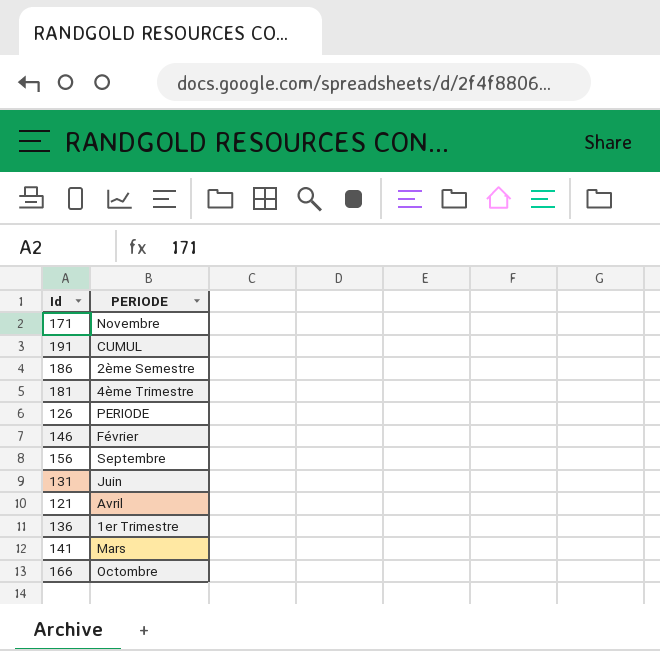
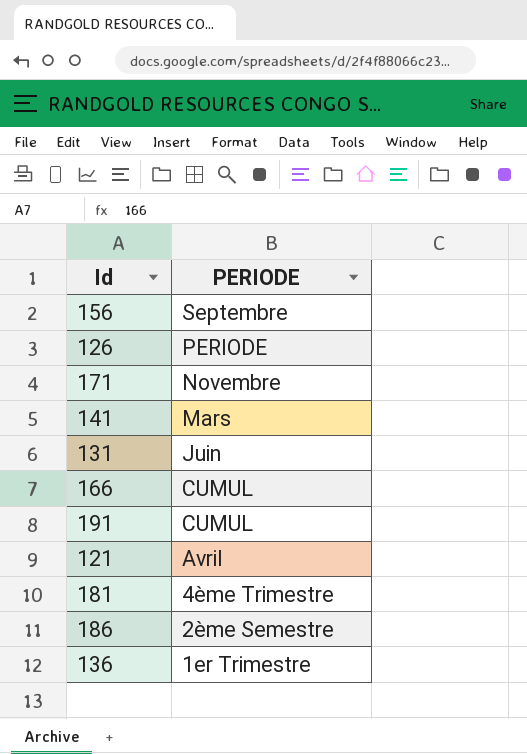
row order: none -> PERIODE descending
row 146: Février -> none
166 | PERIODE: Octombre -> CUMUL

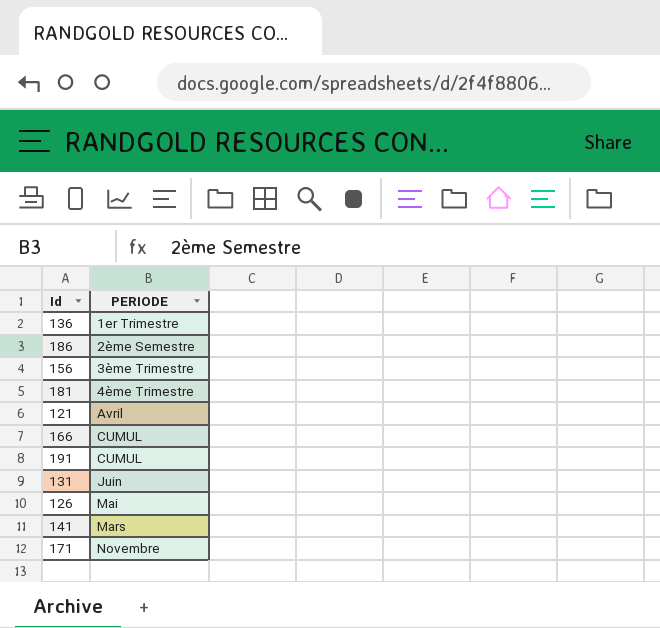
row order: PERIODE descending -> PERIODE ascending
156 | PERIODE: Septembre -> 3ème Trimestre
126 | PERIODE: PERIODE -> Mai

